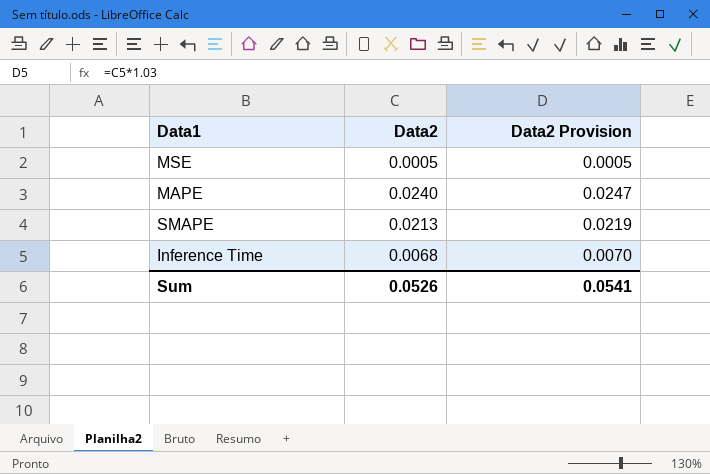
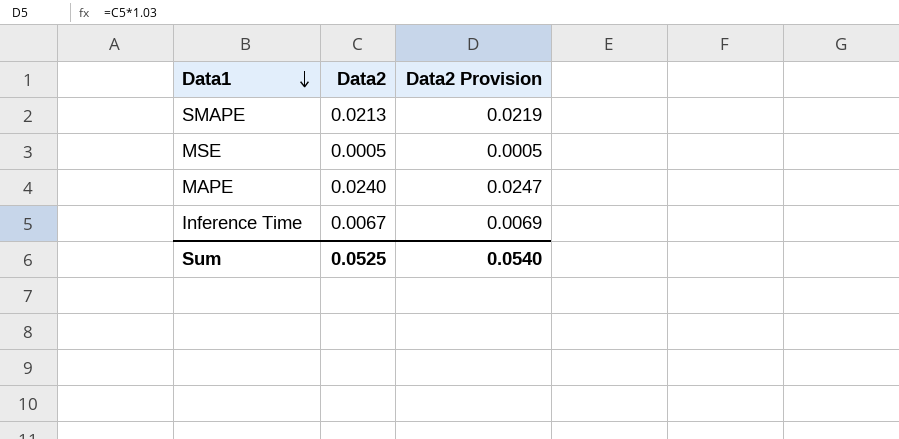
row order: none -> Data1 descending
Inference Time | Data2: 0.0068 -> 0.0067
Inference Time | Data2 Provision: 0.0070 -> 0.0069
Sum | Data2: 0.0526 -> 0.0525
Sum | Data2 Provision: 0.0541 -> 0.0540

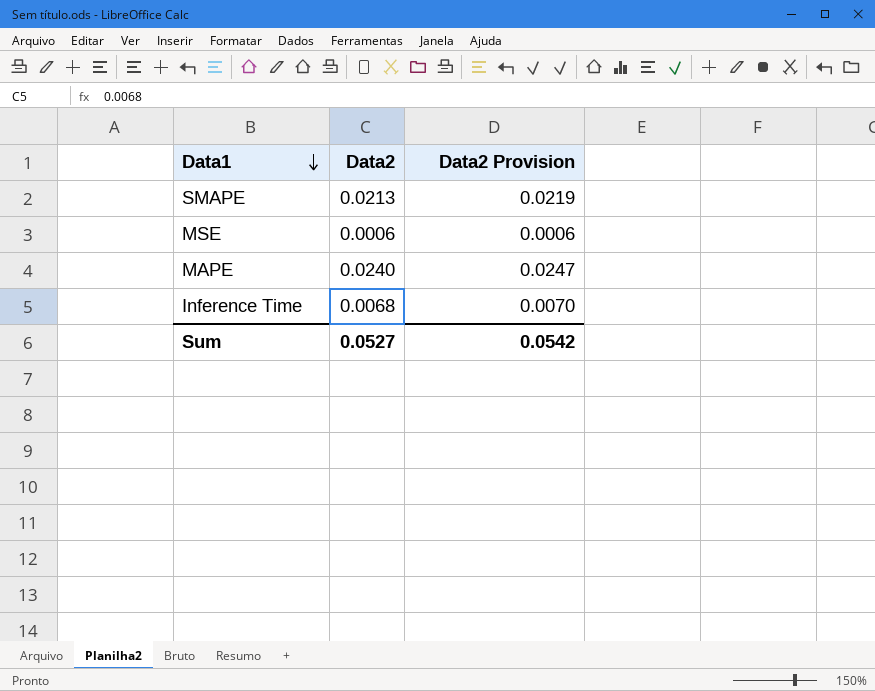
MSE | Data2: 0.0005 -> 0.0006
MSE | Data2 Provision: 0.0005 -> 0.0006
Inference Time | Data2: 0.0067 -> 0.0068
Inference Time | Data2 Provision: 0.0069 -> 0.0070
Sum | Data2: 0.0525 -> 0.0527
Sum | Data2 Provision: 0.0540 -> 0.0542

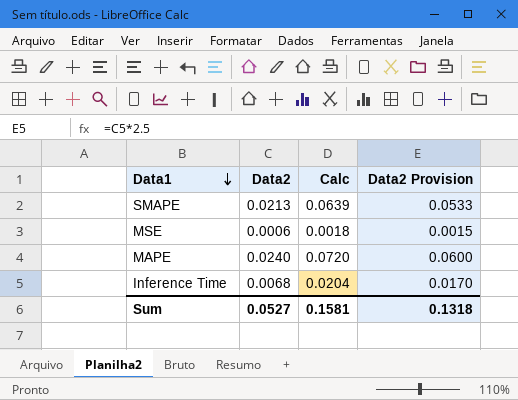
column Calc | formula: none -> [Data2] * 3
column Data2 Provision | formula: [Data2] * 1.03 -> [Data2] * 2.5
Sum | Data2 Provision: 0.0542 -> 0.1318

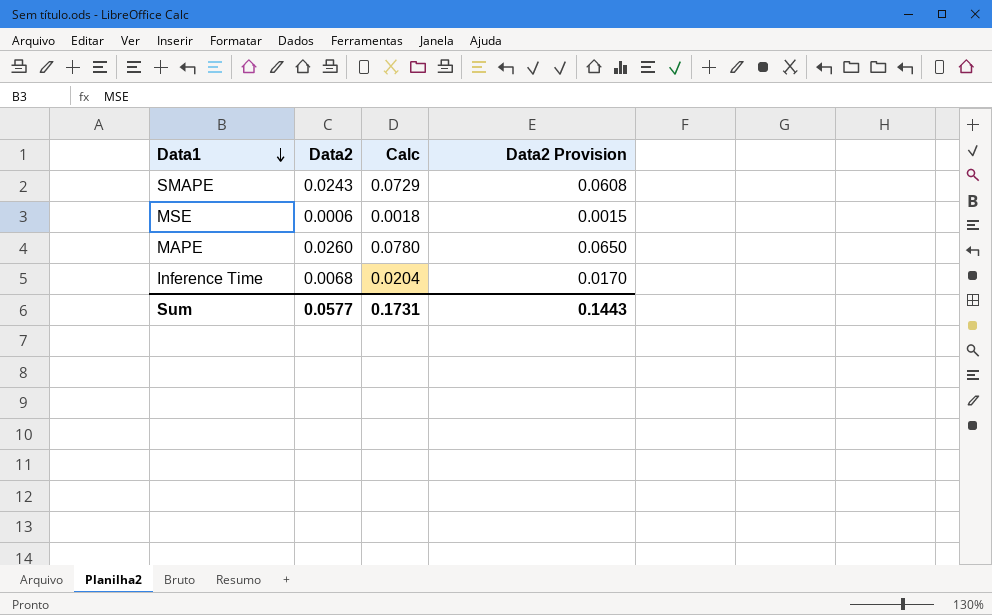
SMAPE | Data2: 0.0213 -> 0.0243
SMAPE | Calc: 0.0639 -> 0.0729
SMAPE | Data2 Provision: 0.0533 -> 0.0608
MAPE | Data2: 0.0240 -> 0.0260
MAPE | Calc: 0.0720 -> 0.0780
MAPE | Data2 Provision: 0.0600 -> 0.0650
Sum | Data2: 0.0527 -> 0.0577
Sum | Calc: 0.1581 -> 0.1731
Sum | Data2 Provision: 0.1318 -> 0.1443

